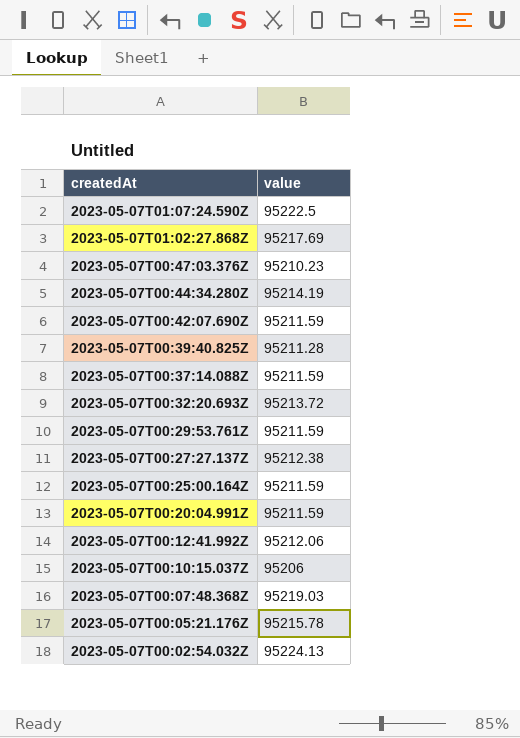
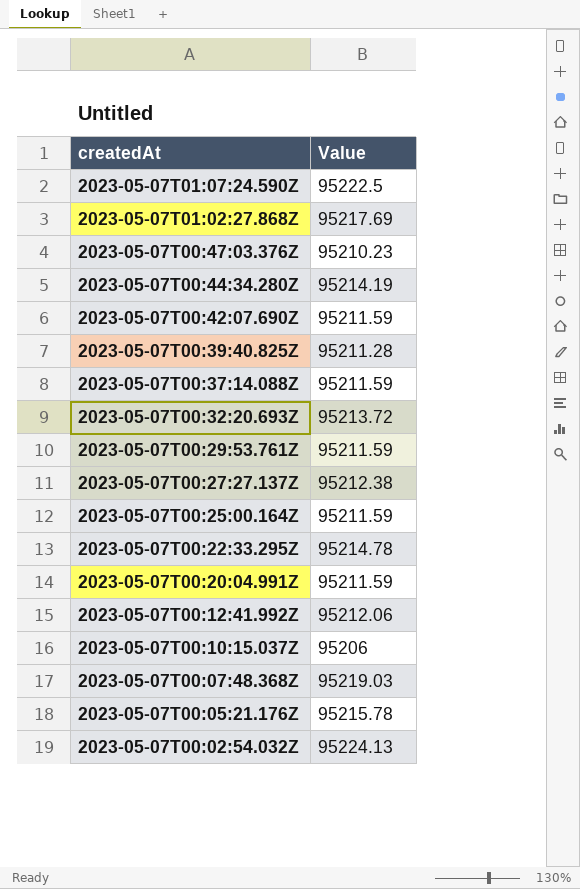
column name: value -> Value
row 2023-05-07T00:22:33.295Z: none -> 95214.78

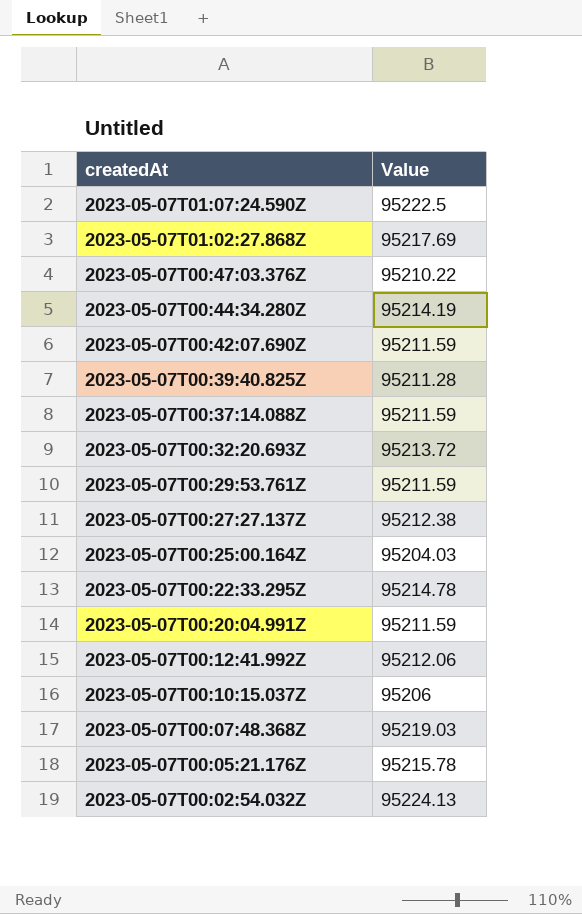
2023-05-07T00:47:03.376Z | Value: 95210.23 -> 95210.22
2023-05-07T00:25:00.164Z | Value: 95211.59 -> 95204.03

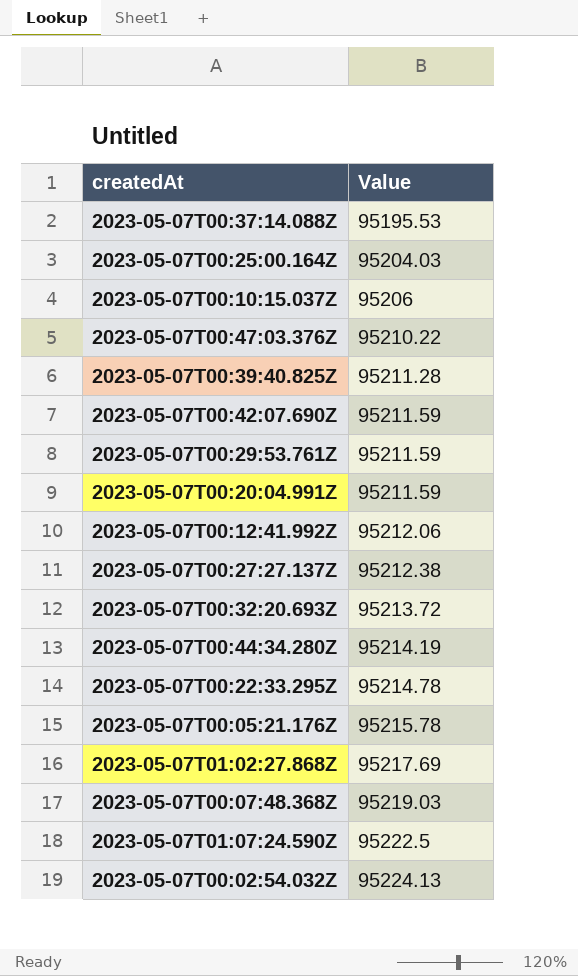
row order: createdAt descending -> Value ascending
2023-05-07T00:37:14.088Z | Value: 95211.59 -> 95195.53

